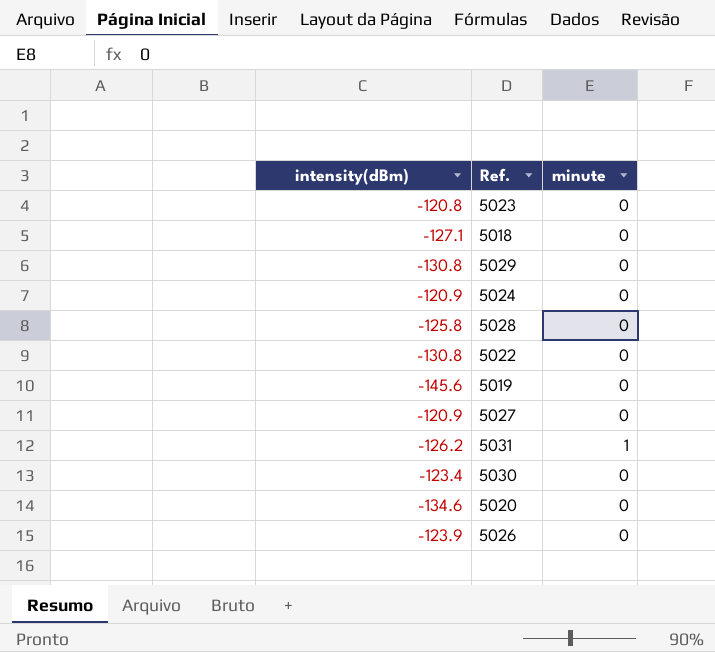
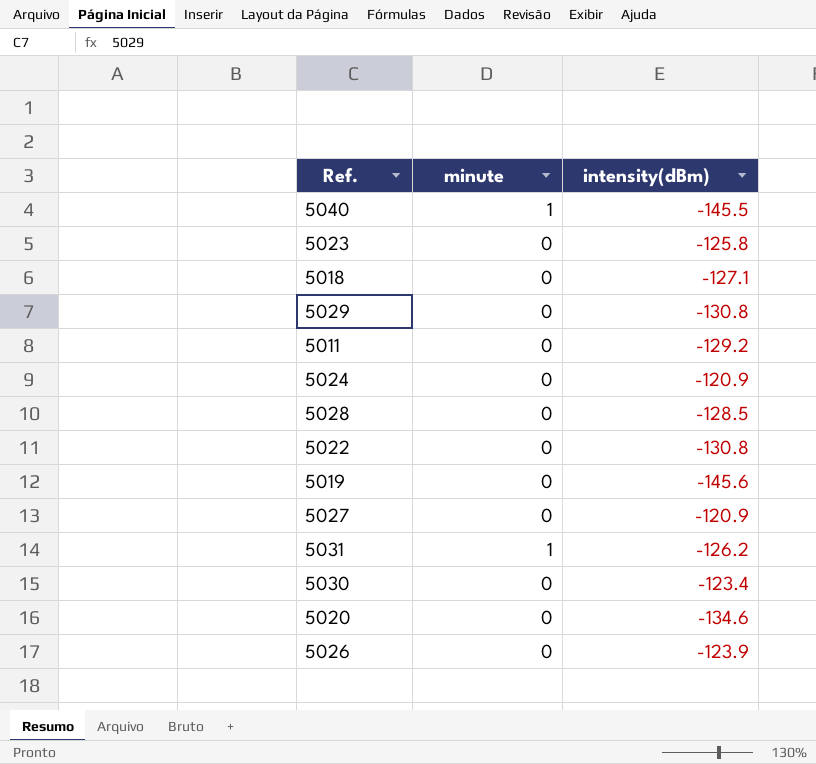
column intensity(dBm) | position: 1 -> 3
row 5040: none -> 1 | -145.5
5023 | intensity(dBm): -120.8 -> -125.8
row 5011: none -> 0 | -129.2
5028 | intensity(dBm): -125.8 -> -128.5

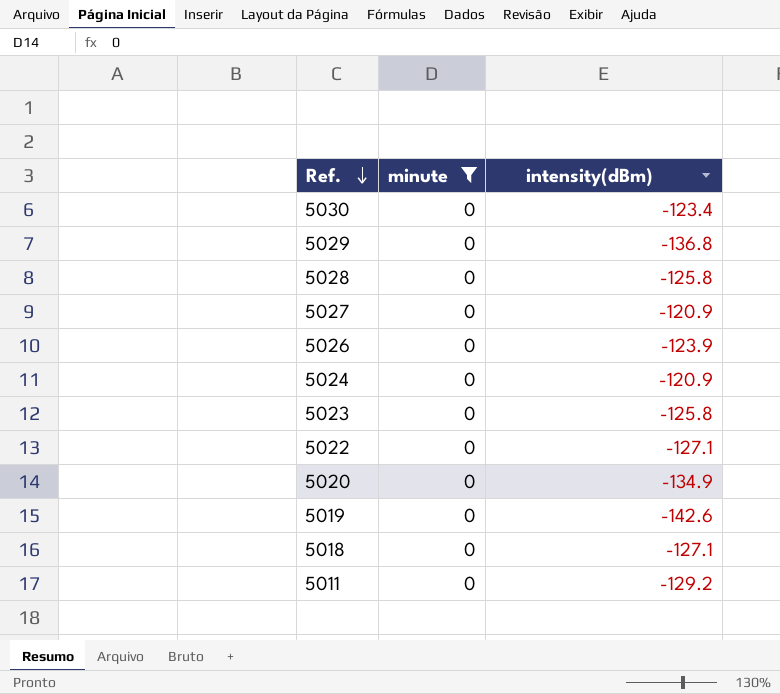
filter: none -> minute = 0
row order: none -> Ref. descending
5029 | intensity(dBm): -130.8 -> -136.8
5028 | intensity(dBm): -128.5 -> -125.8
5022 | intensity(dBm): -130.8 -> -127.1
5020 | intensity(dBm): -134.6 -> -134.9
5019 | intensity(dBm): -145.6 -> -142.6

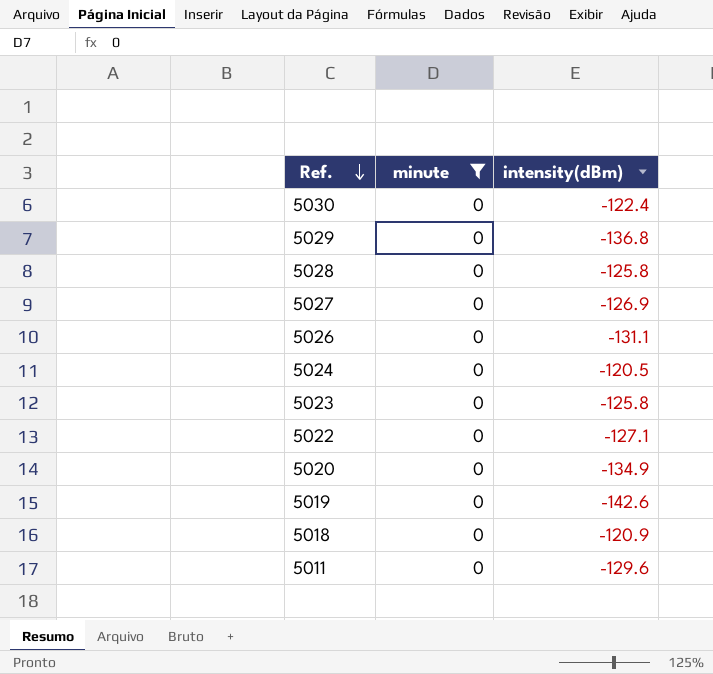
5030 | intensity(dBm): -123.4 -> -122.4
5027 | intensity(dBm): -120.9 -> -126.9
5026 | intensity(dBm): -123.9 -> -131.1
5024 | intensity(dBm): -120.9 -> -120.5
5018 | intensity(dBm): -127.1 -> -120.9
5011 | intensity(dBm): -129.2 -> -129.6

